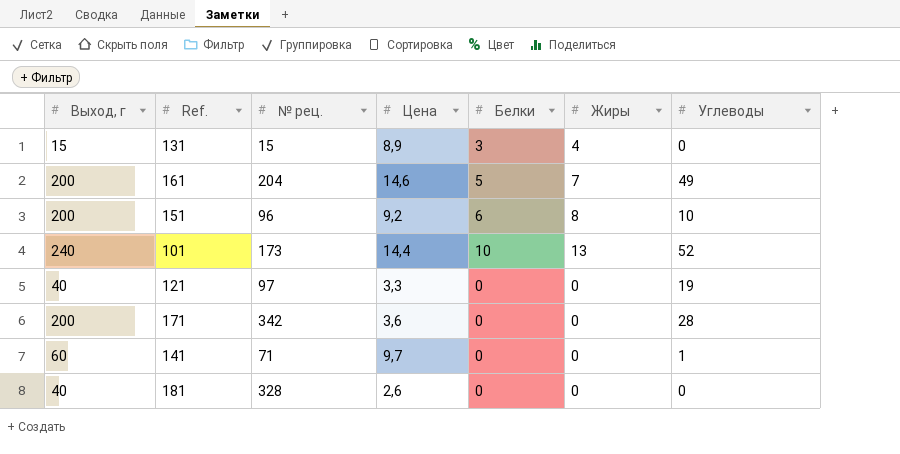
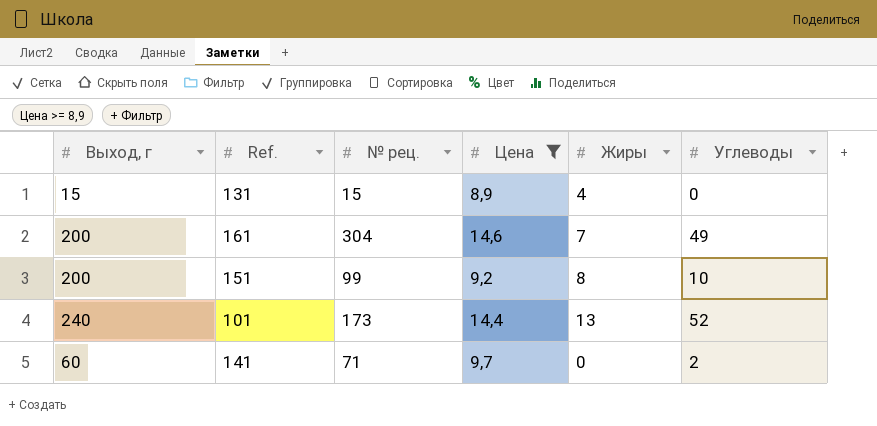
filter: none -> Цена >= 8,9
column Белки | position: 5 -> none
161 | № рец.: 204 -> 304
151 | № рец.: 96 -> 99
141 | Углеводы: 1 -> 2

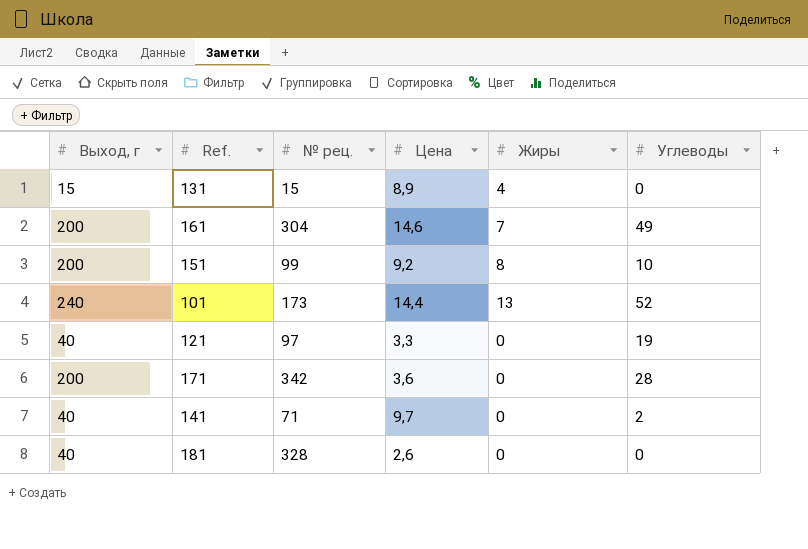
filter: Цена >= 8,9 -> none
141 | Выход, г: 60 -> 40

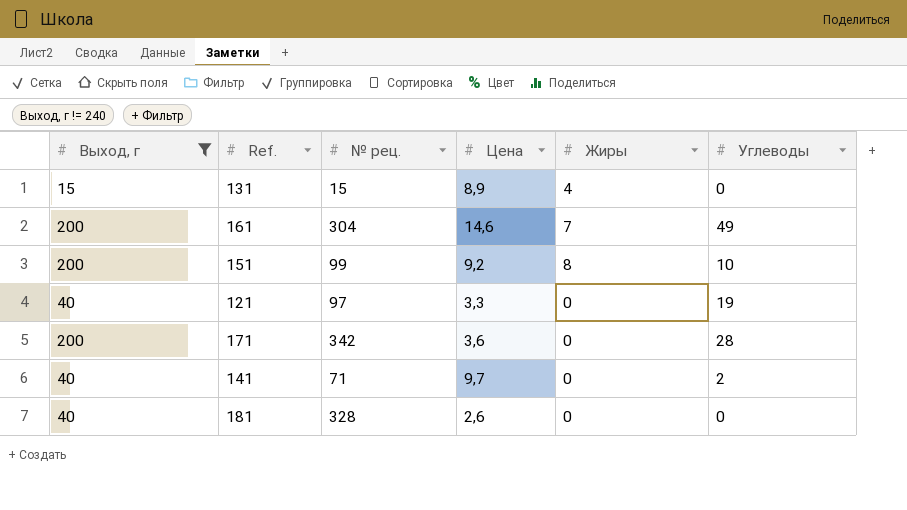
filter: none -> Выход, г != 240

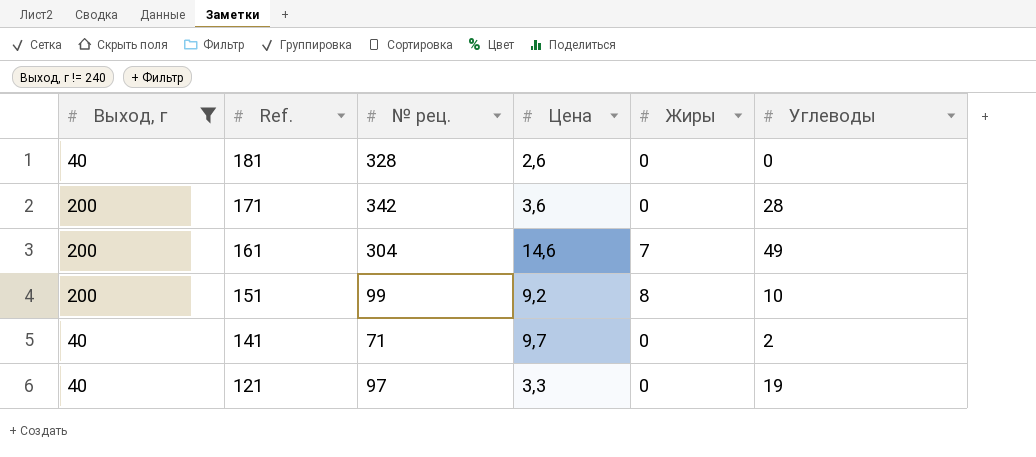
row order: none -> Ref. descending
row 131: 15 | 15 | 8,9 | 4 | 0 -> none

